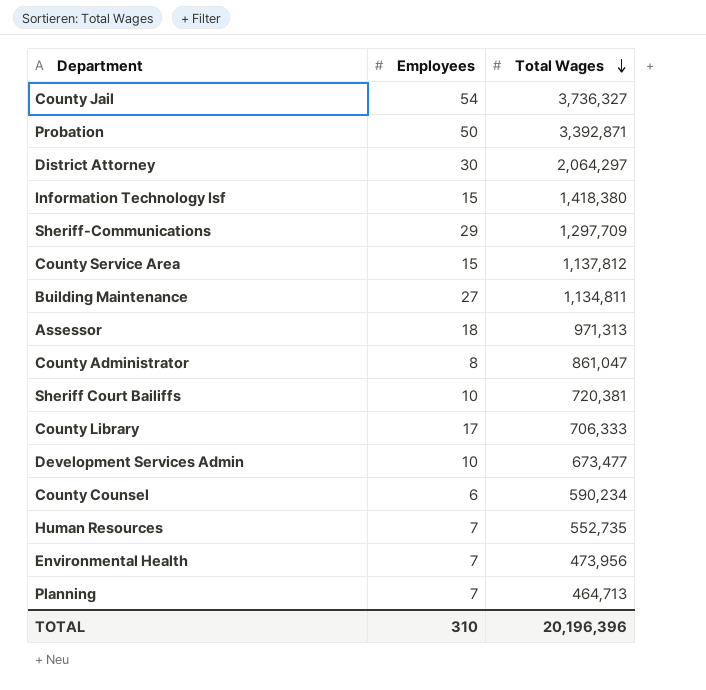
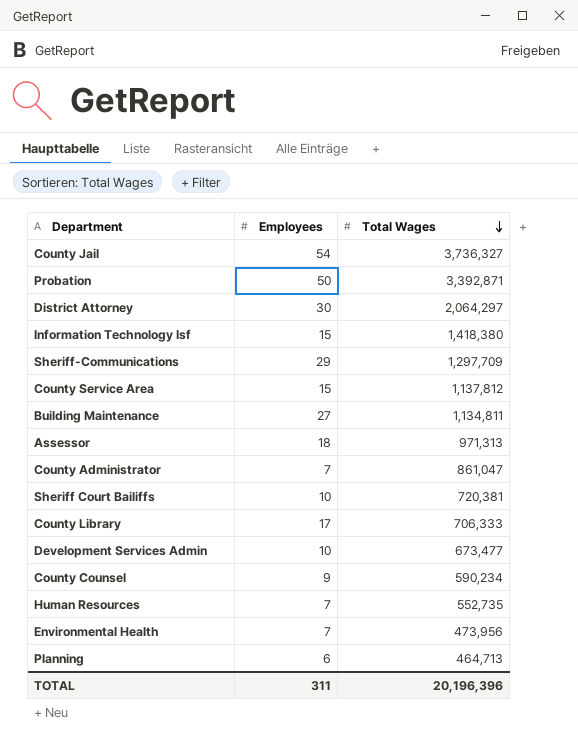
County Administrator | Employees: 8 -> 7
County Counsel | Employees: 6 -> 9
Planning | Employees: 7 -> 6
TOTAL | Employees: 310 -> 311

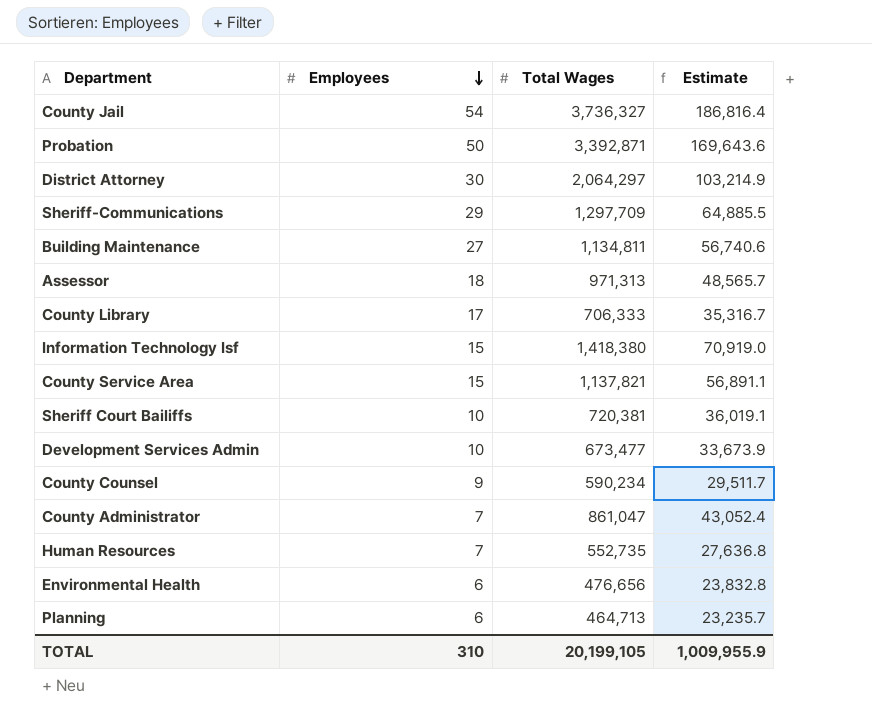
row order: Total Wages descending -> Employees descending
column Estimate | formula: none -> [Total Wages] * 0.05
County Service Area | Total Wages: 1,137,812 -> 1,137,821
Environmental Health | Employees: 7 -> 6
Environmental Health | Total Wages: 473,956 -> 476,656
TOTAL | Employees: 311 -> 310
TOTAL | Total Wages: 20,196,396 -> 20,199,105

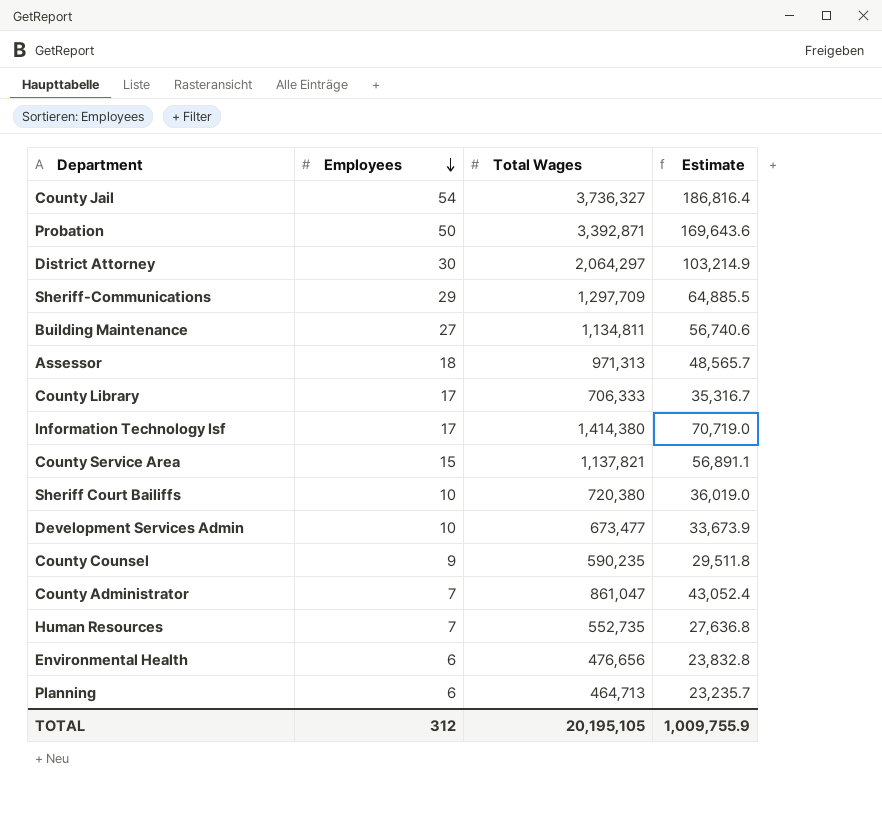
Information Technology Isf | Employees: 15 -> 17
Information Technology Isf | Total Wages: 1,418,380 -> 1,414,380
Information Technology Isf | Estimate: 70,919.0 -> 70,719.0
Sheriff Court Bailiffs | Total Wages: 720,381 -> 720,380
Sheriff Court Bailiffs | Estimate: 36,019.1 -> 36,019.0
County Counsel | Total Wages: 590,234 -> 590,235
County Counsel | Estimate: 29,511.7 -> 29,511.8
TOTAL | Employees: 310 -> 312
TOTAL | Total Wages: 20,199,105 -> 20,195,105
TOTAL | Estimate: 1,009,955.9 -> 1,009,755.9

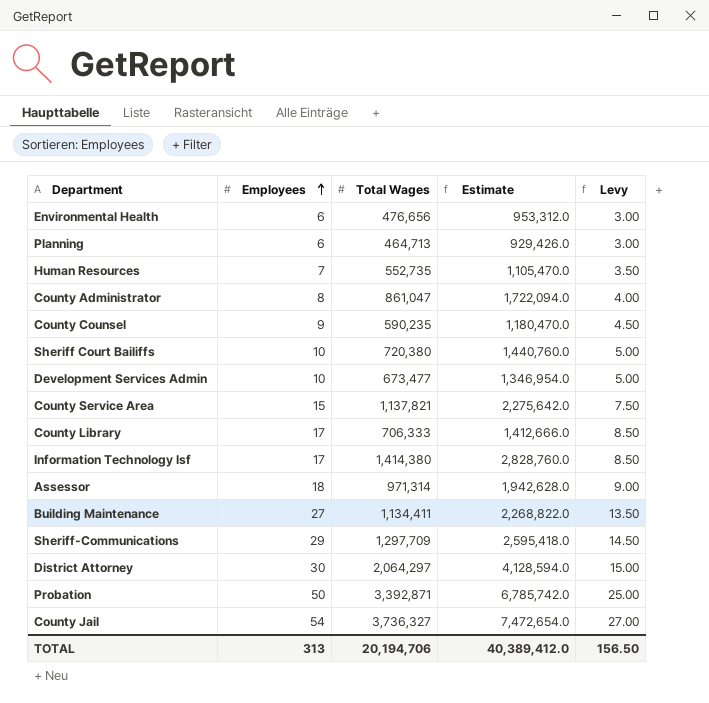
row order: Employees descending -> Employees ascending
column Estimate | formula: [Total Wages] * 0.05 -> [Total Wages] * 2
column Levy | formula: none -> [Employees] * 0.5
County Administrator | Employees: 7 -> 8
Assessor | Total Wages: 971,313 -> 971,314
Building Maintenance | Total Wages: 1,134,811 -> 1,134,411
TOTAL | Employees: 312 -> 313
TOTAL | Total Wages: 20,195,105 -> 20,194,706
TOTAL | Estimate: 1,009,755.9 -> 40,389,412.0

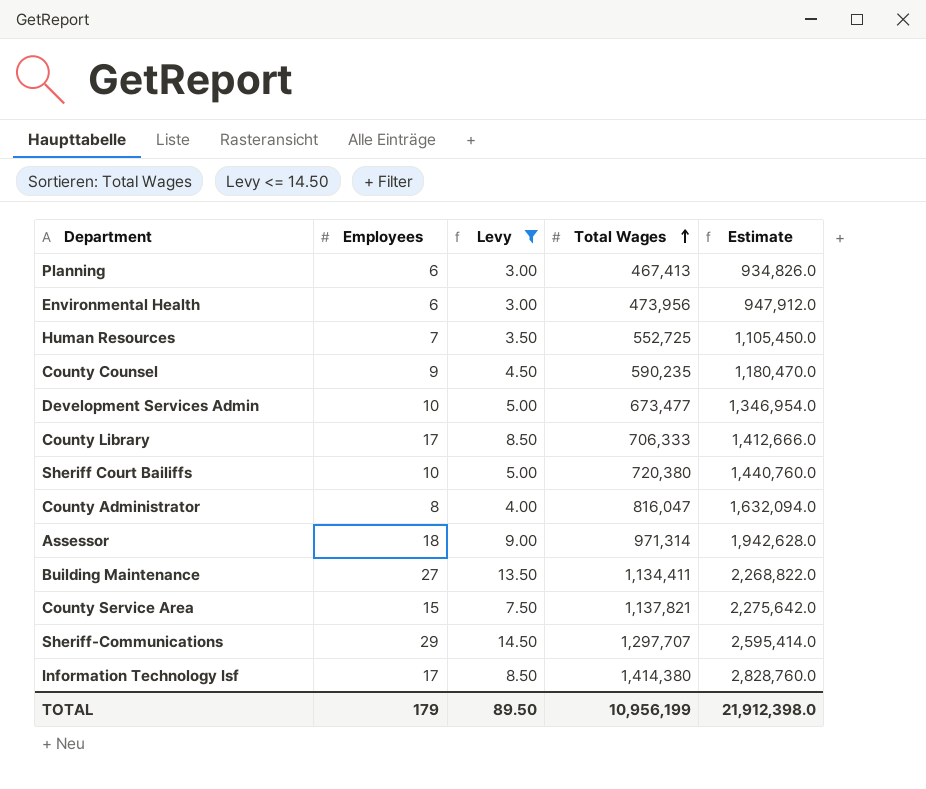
filter: none -> Levy <= 14.50
row order: Employees ascending -> Total Wages ascending
column Levy | position: 5 -> 3
Planning | Total Wages: 464,713 -> 467,413
Planning | Estimate: 929,426.0 -> 934,826.0
Environmental Health | Total Wages: 476,656 -> 473,956
Environmental Health | Estimate: 953,312.0 -> 947,912.0
Human Resources | Total Wages: 552,735 -> 552,725
Human Resources | Estimate: 1,105,470.0 -> 1,105,450.0
County Administrator | Total Wages: 861,047 -> 816,047
County Administrator | Estimate: 1,722,094.0 -> 1,632,094.0
Sheriff-Communications | Total Wages: 1,297,709 -> 1,297,707
Sheriff-Communications | Estimate: 2,595,418.0 -> 2,595,414.0
TOTAL | Employees: 313 -> 179
TOTAL | Levy: 156.50 -> 89.50
TOTAL | Total Wages: 20,194,706 -> 10,956,199
TOTAL | Estimate: 40,389,412.0 -> 21,912,398.0

